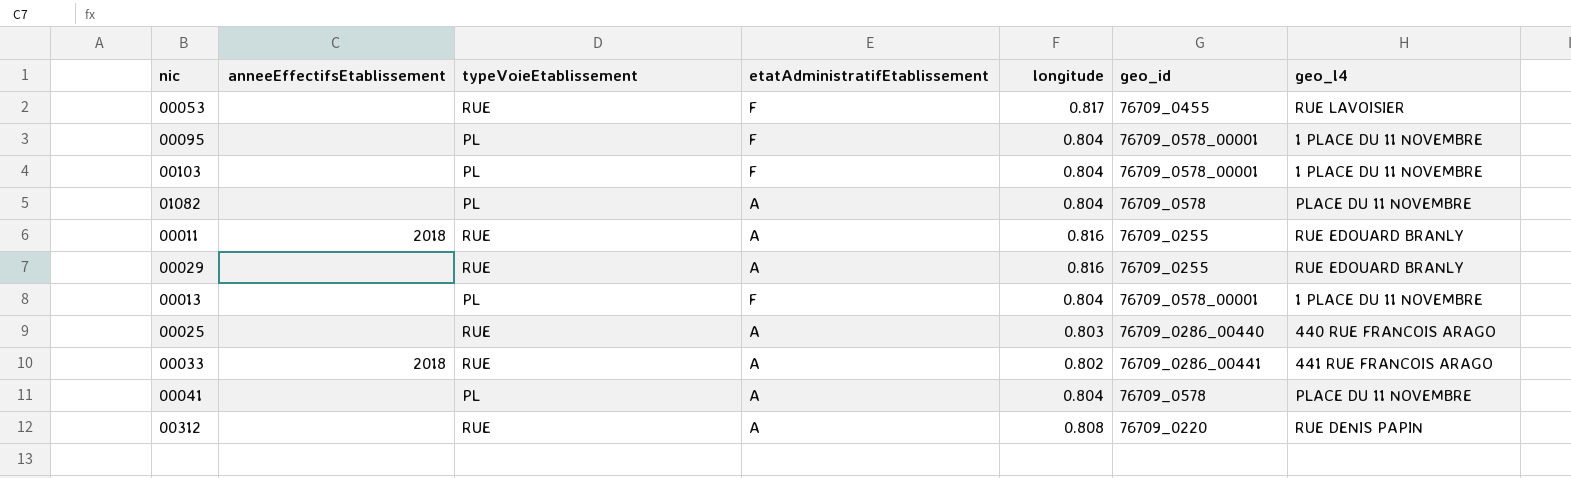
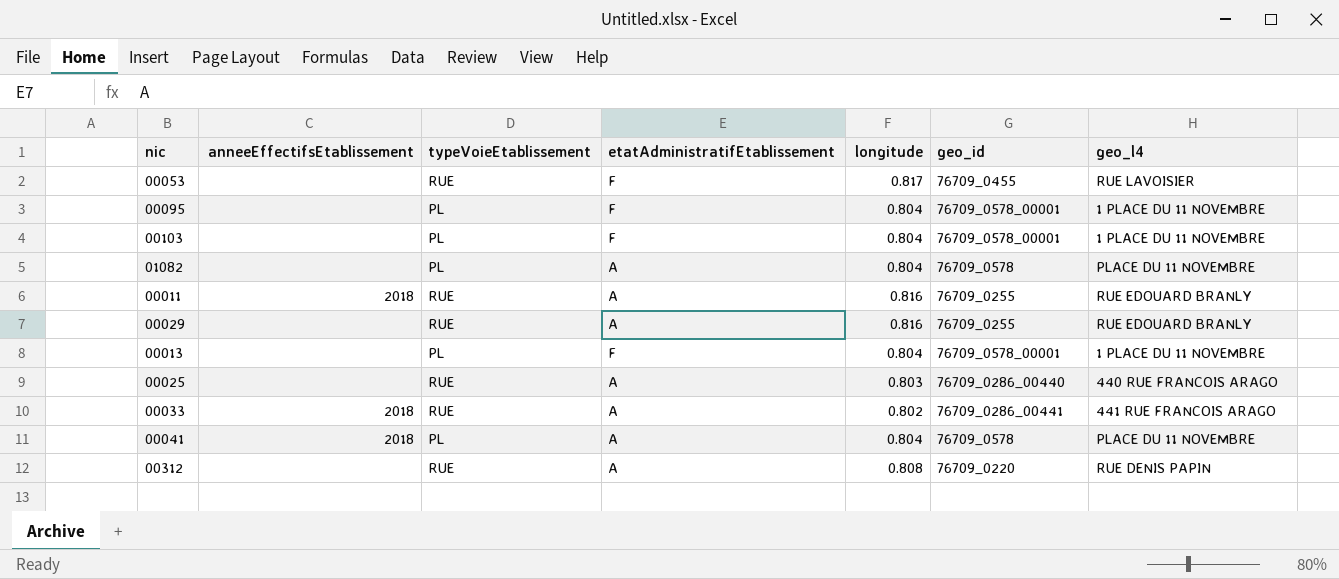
00041 | anneeEffectifsEtablissement: none -> 2018

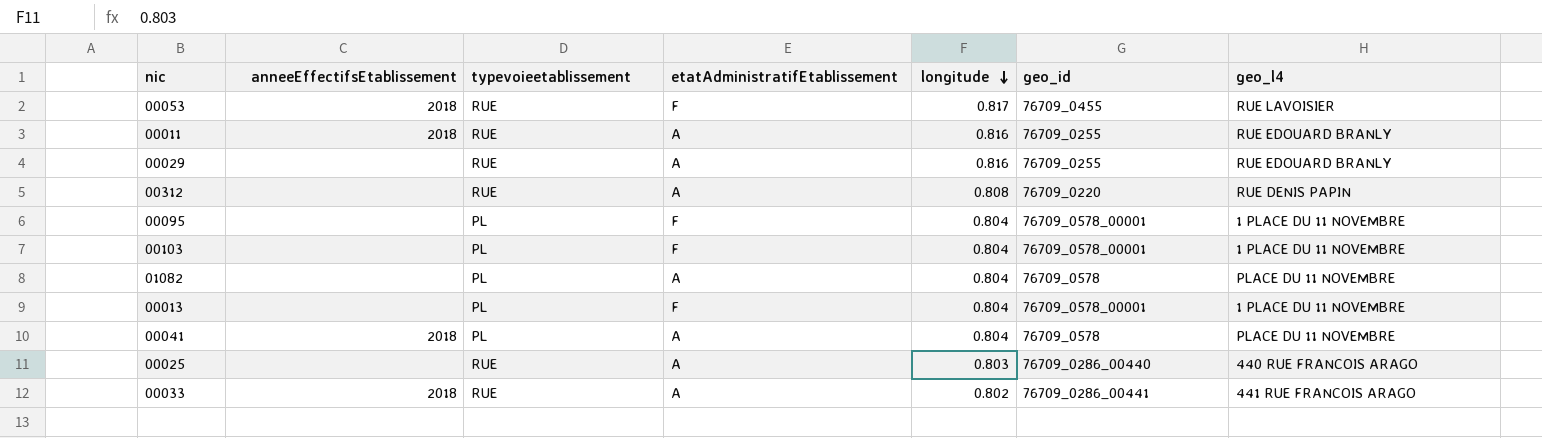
row order: none -> longitude descending
column name: typeVoieEtablissement -> typevoieetablissement
00053 | anneeEffectifsEtablissement: none -> 2018

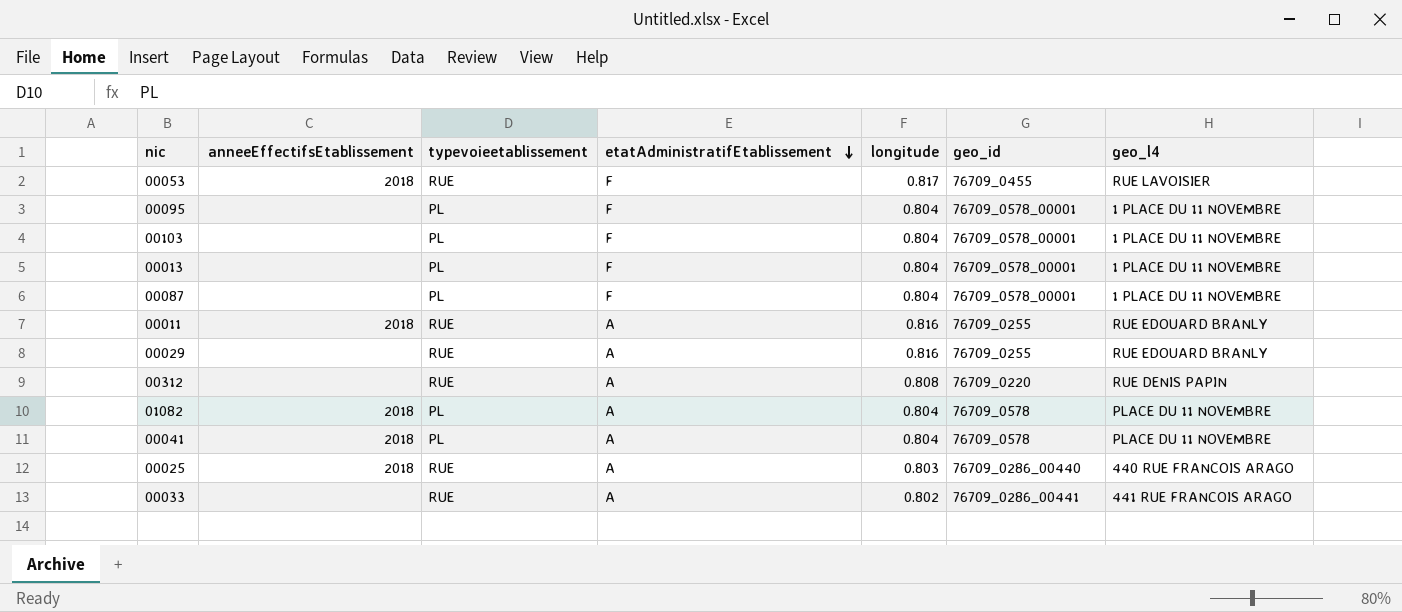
row order: longitude descending -> etatAdministratifEtablissement descending
row 00087: none -> none | PL | F | 0.804 | 76709_0578_00001 | 1 PLACE DU 11 NOVEMBRE
01082 | anneeEffectifsEtablissement: none -> 2018
00025 | anneeEffectifsEtablissement: none -> 2018
00033 | anneeEffectifsEtablissement: 2018 -> none

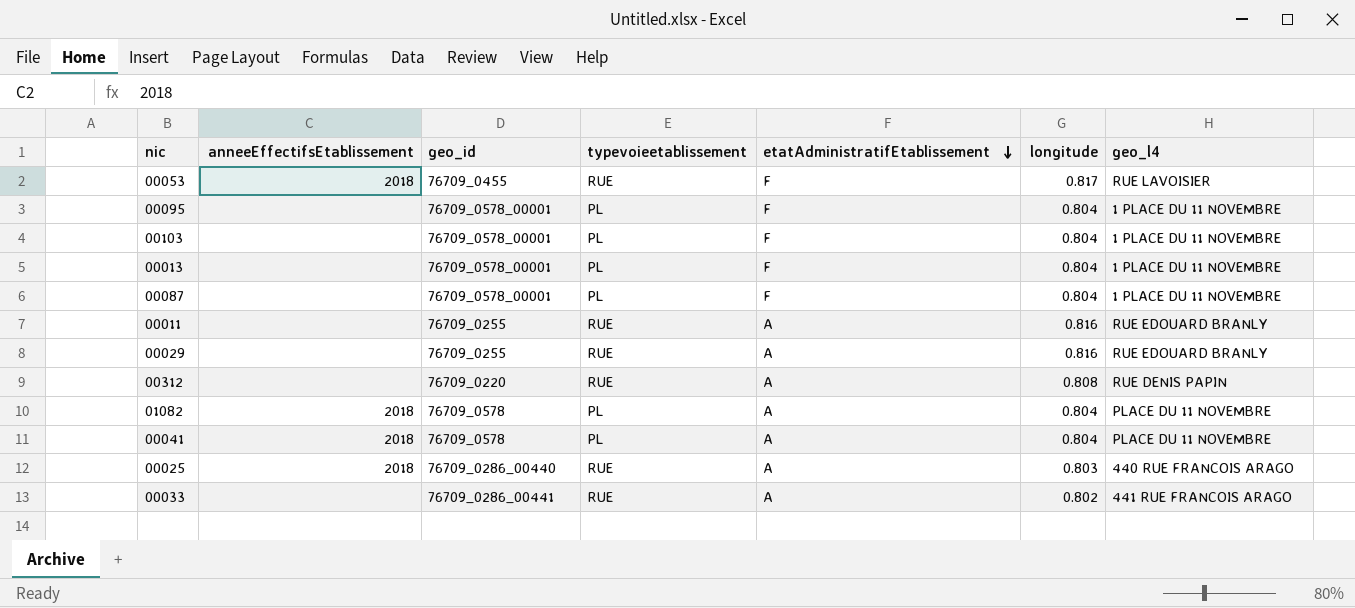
column geo_id | position: 6 -> 3
00011 | anneeEffectifsEtablissement: 2018 -> none

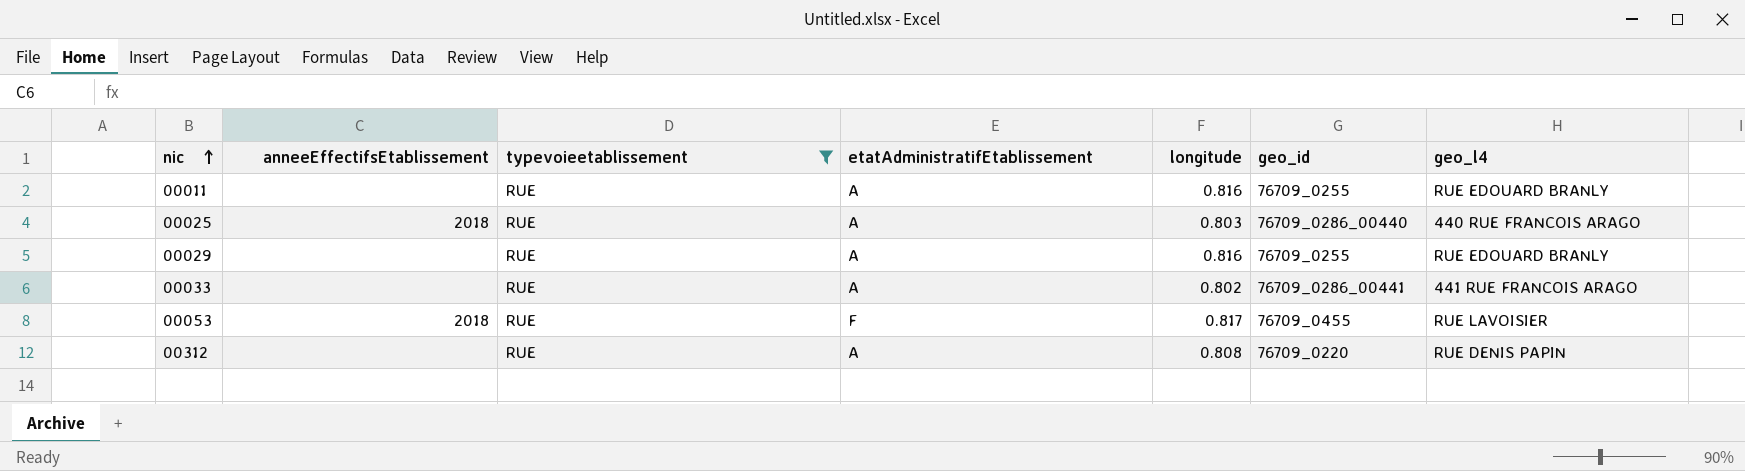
filter: none -> typevoieetablissement = RUE
row order: etatAdministratifEtablissement descending -> nic ascending
column geo_id | position: 3 -> 6

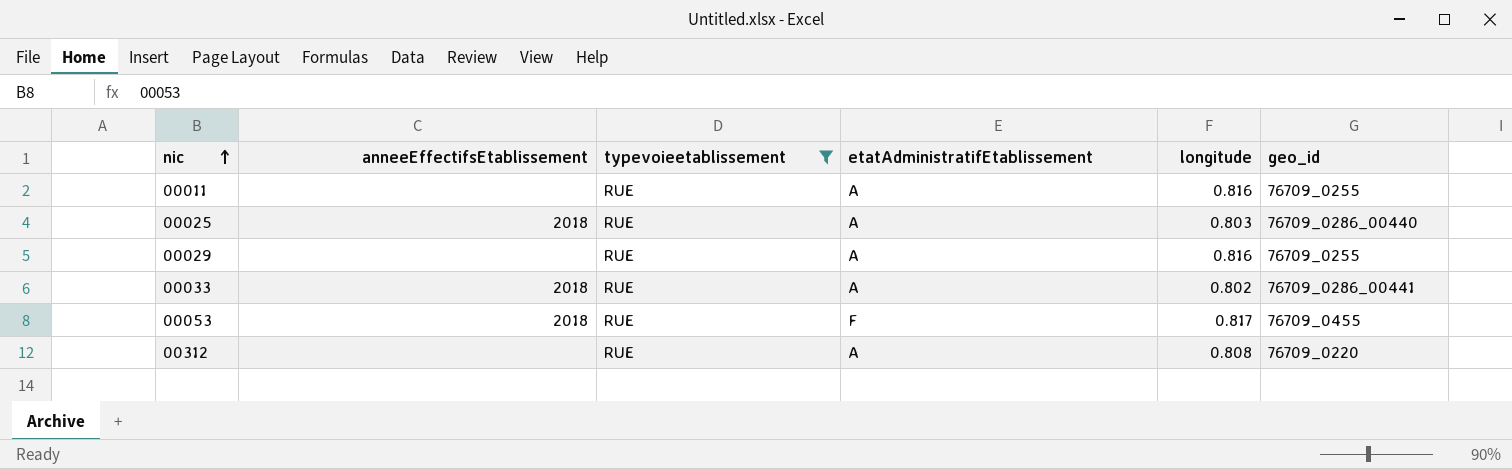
column geo_l4 | position: 7 -> none
00033 | anneeEffectifsEtablissement: none -> 2018

